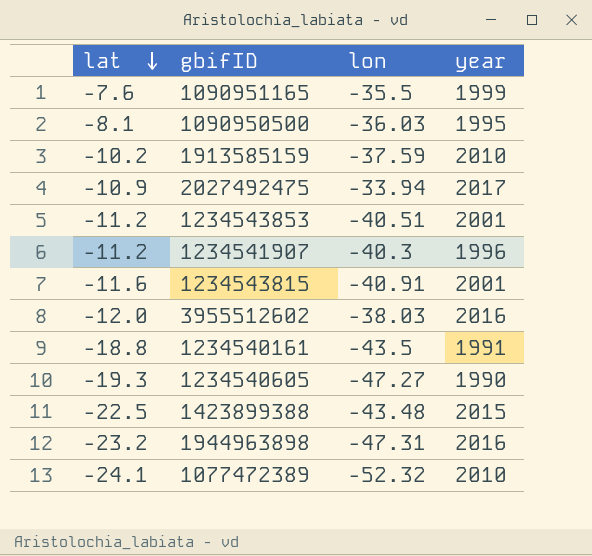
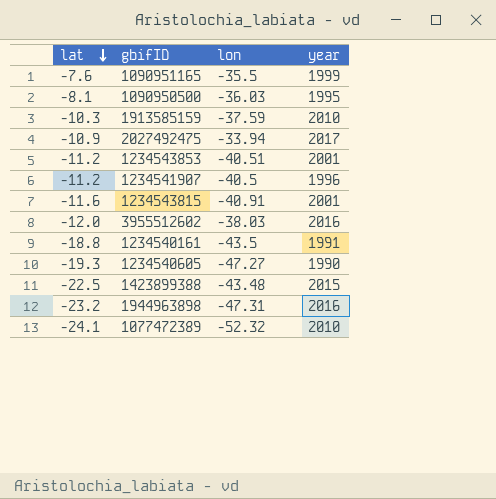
1913585159 | lat: -10.2 -> -10.3
1234541907 | lon: -40.3 -> -40.5

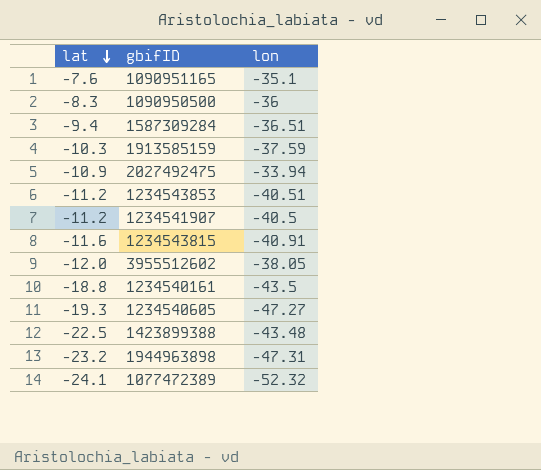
column year | position: 4 -> none
1090951165 | lon: -35.5 -> -35.1
1090950500 | lat: -8.1 -> -8.3
1090950500 | lon: -36.03 -> -36
row 1587309284: none -> -9.4 | -36.51
3955512602 | lon: -38.03 -> -38.05

